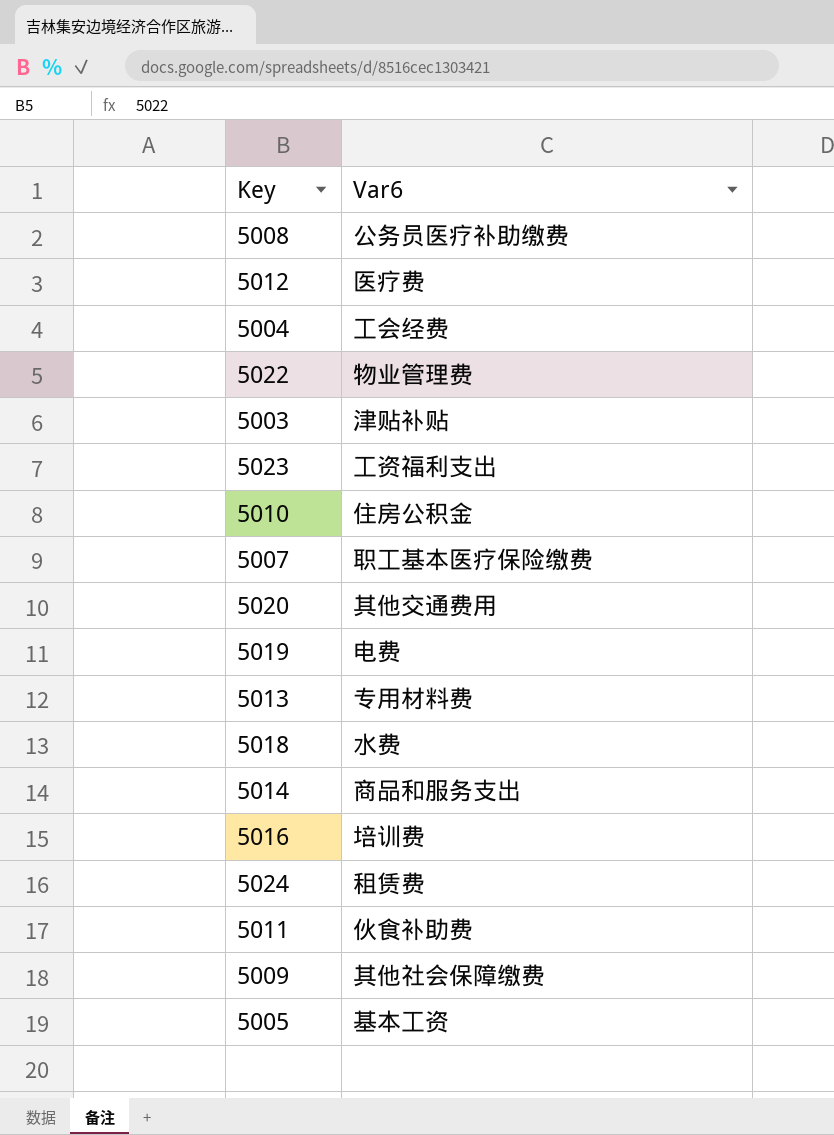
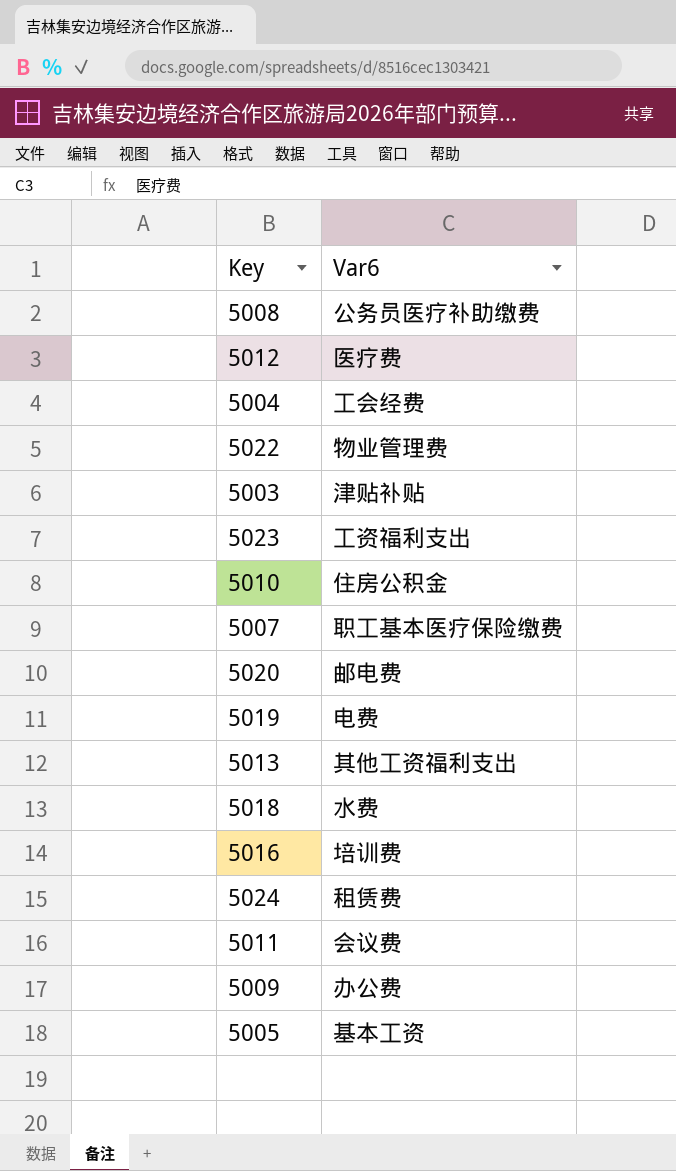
row 5014: 商品和服务支出 -> none
5020 | Var6: 其他交通费用 -> 邮电费
5013 | Var6: 专用材料费 -> 其他工资福利支出
5011 | Var6: 伙食补助费 -> 会议费
5009 | Var6: 其他社会保障缴费 -> 办公费

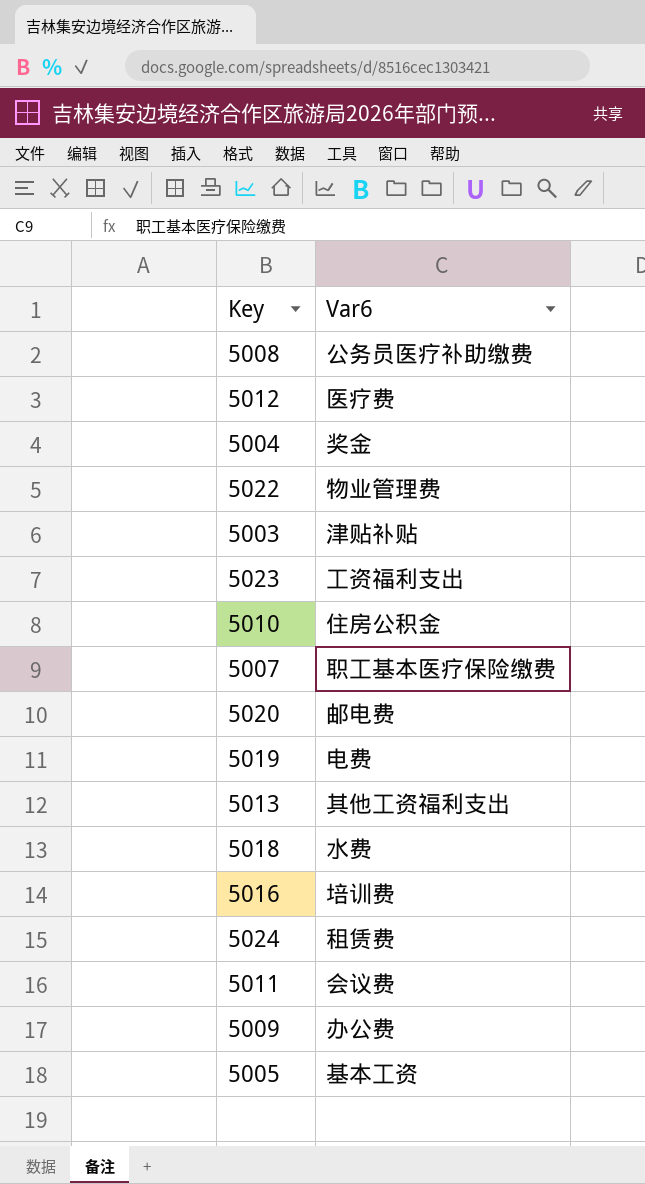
5004 | Var6: 工会经费 -> 奖金

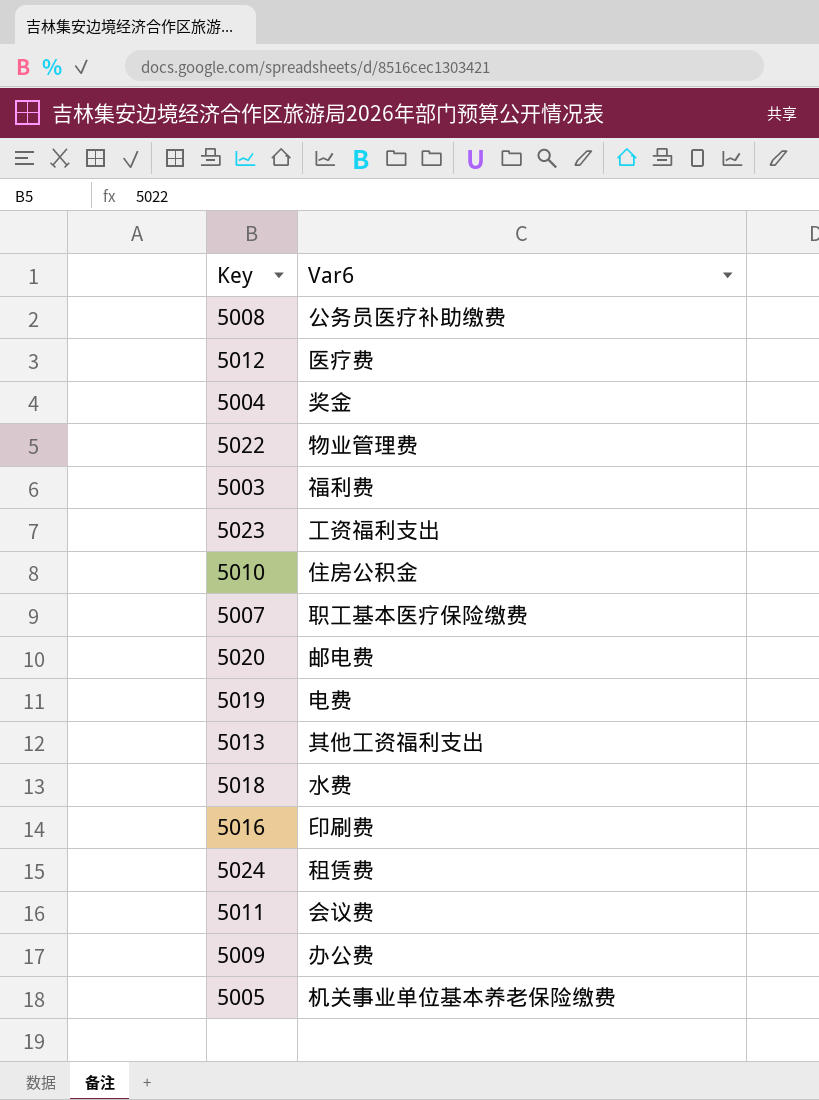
5003 | Var6: 津贴补贴 -> 福利费
5016 | Var6: 培训费 -> 印刷费
5005 | Var6: 基本工资 -> 机关事业单位基本养老保险缴费

